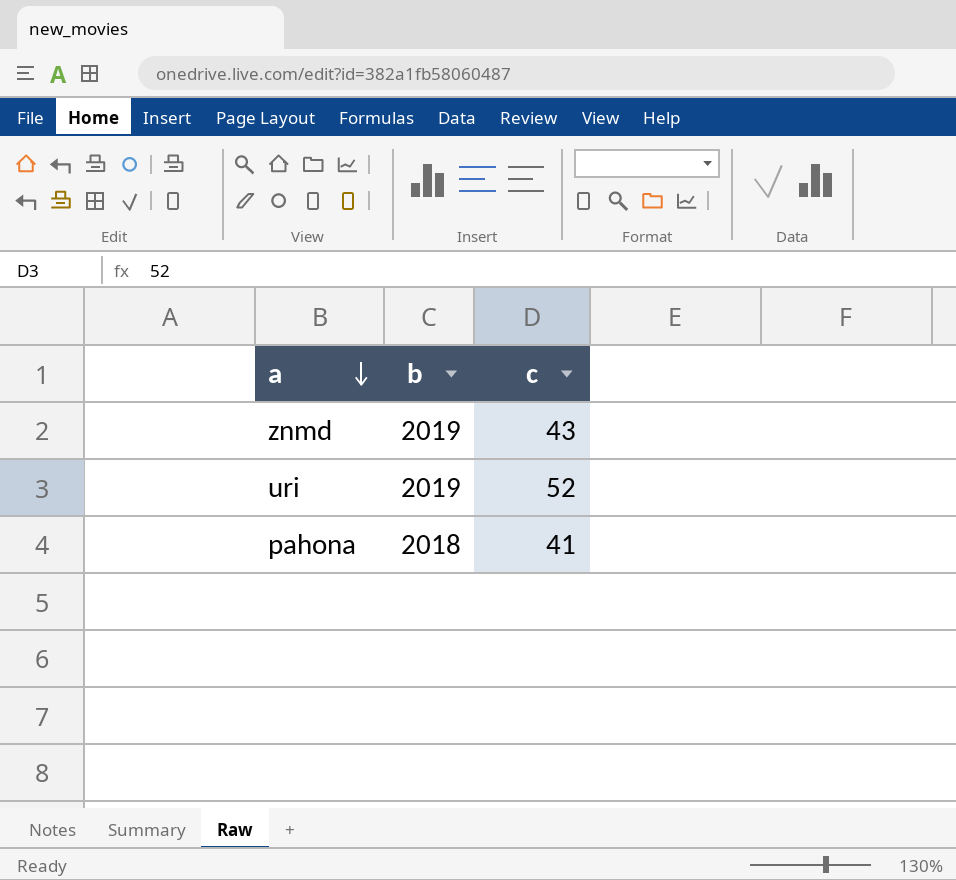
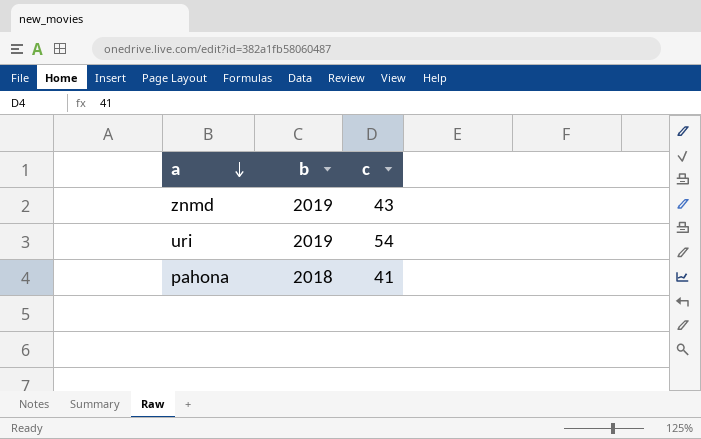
uri | c: 52 -> 54

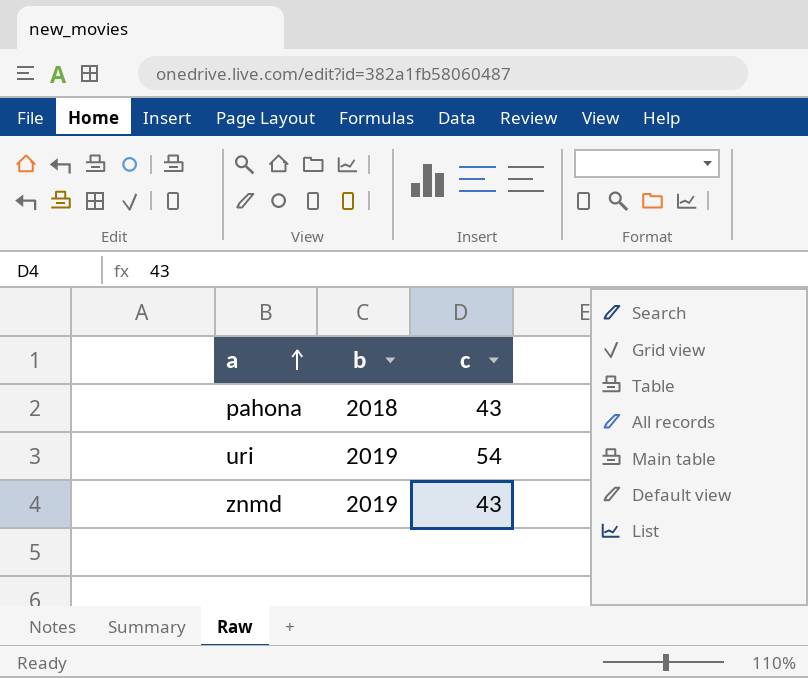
row order: a descending -> a ascending
pahona | c: 41 -> 43

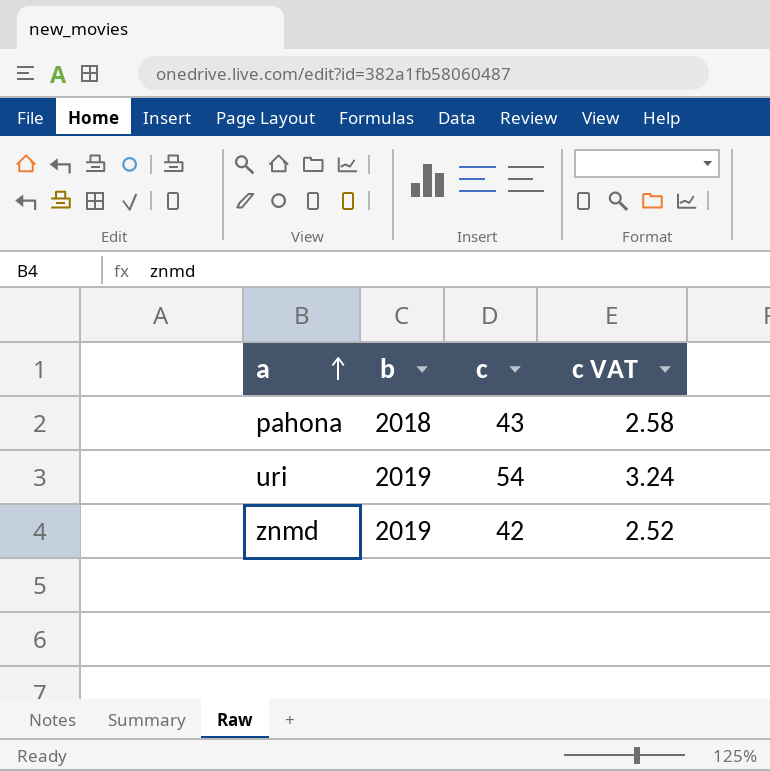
column c VAT | formula: none -> [c] * 0.06
znmd | c: 43 -> 42

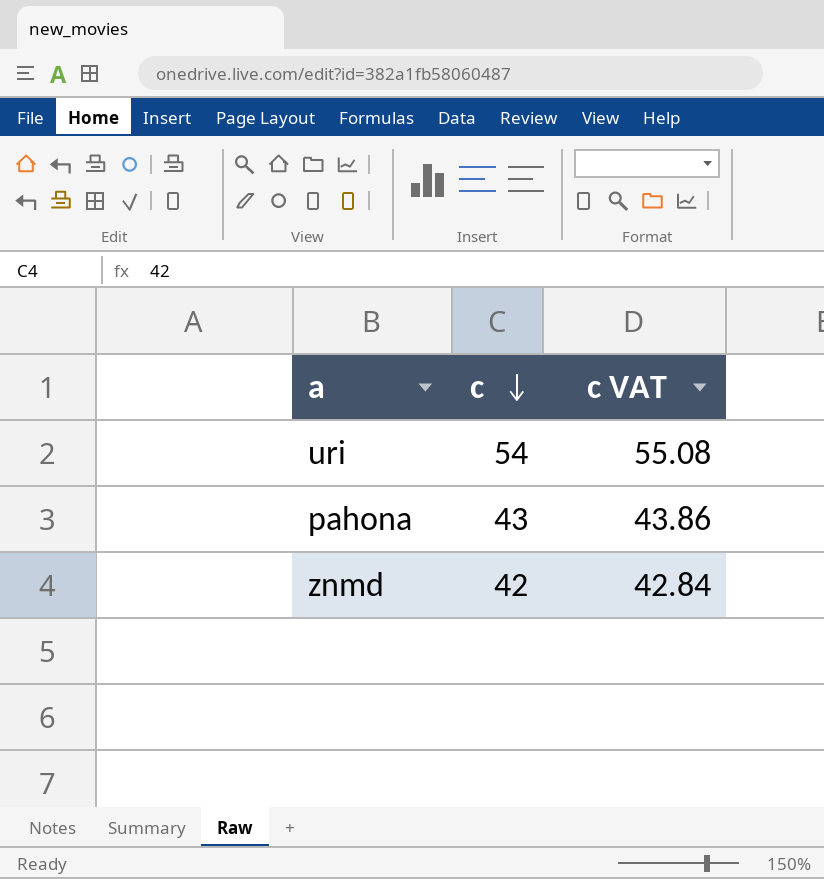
row order: a ascending -> c descending
column b | position: 2 -> none
column c VAT | formula: [c] * 0.06 -> [c] * 1.02

